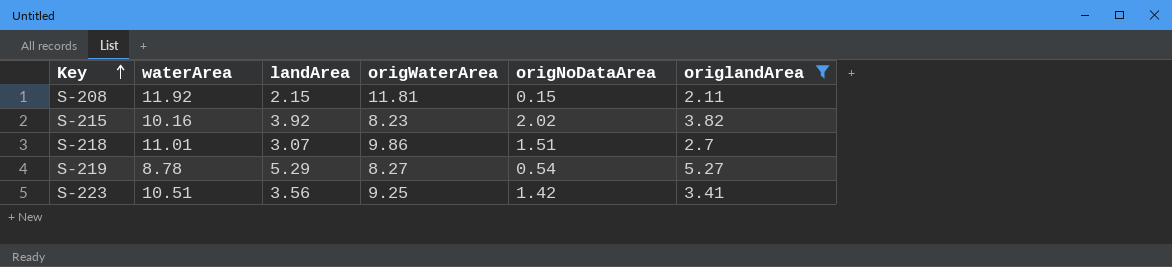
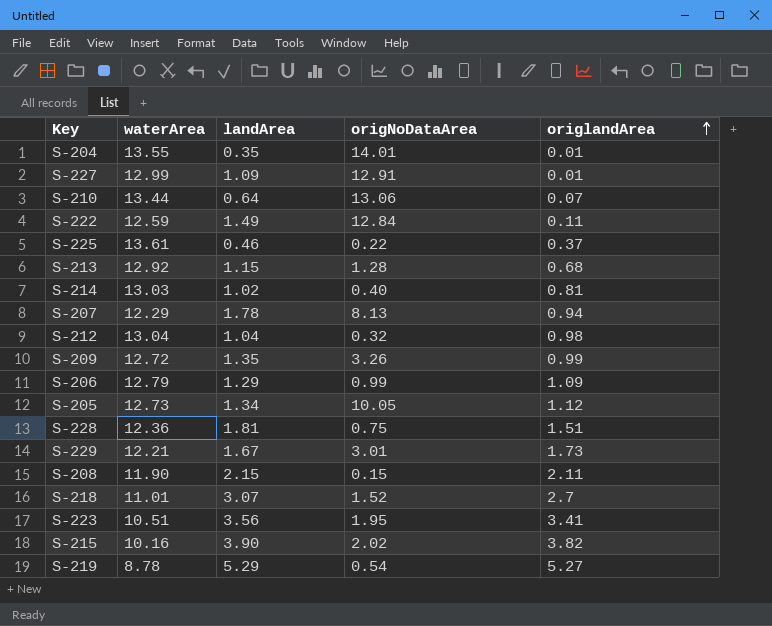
filter: origlandArea >= 2.11 -> none
row order: Key ascending -> origlandArea ascending
column origWaterArea | position: 4 -> none
S-208 | waterArea: 11.92 -> 11.90
S-218 | origNoDataArea: 1.51 -> 1.52
S-223 | origNoDataArea: 1.42 -> 1.95
S-215 | landArea: 3.92 -> 3.90

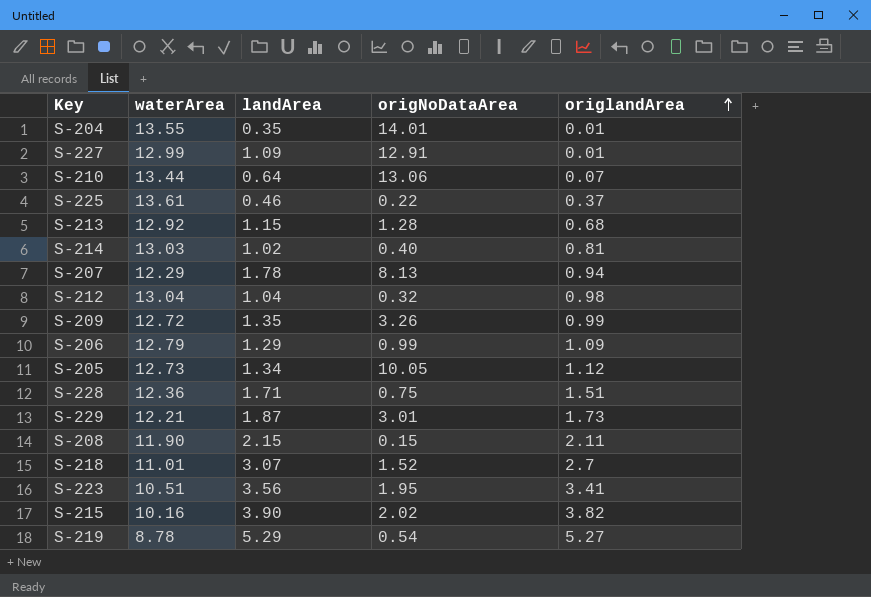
row S-222: 12.59 | 1.49 | 12.84 | 0.11 -> none
S-228 | landArea: 1.81 -> 1.71
S-229 | landArea: 1.67 -> 1.87

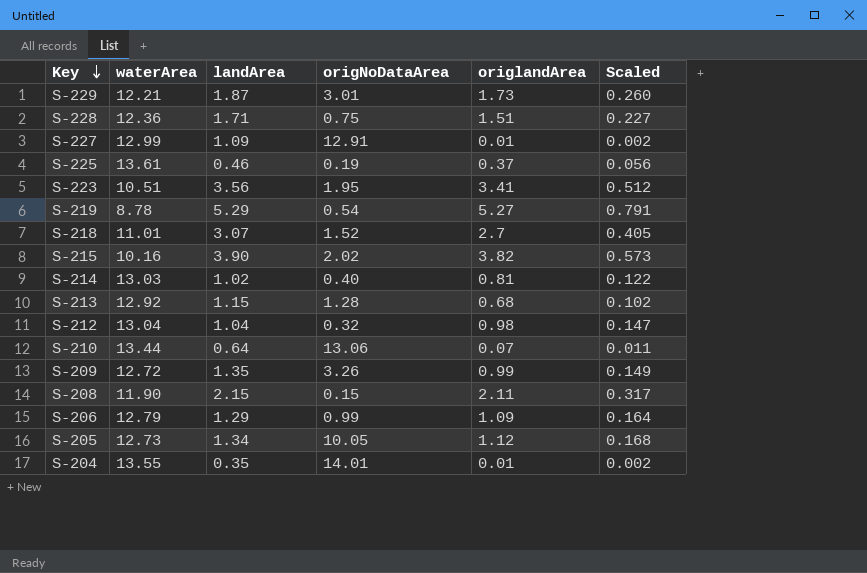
row order: origlandArea ascending -> Key descending
column Scaled | formula: none -> [origlandArea] * 0.15
row S-207: 12.29 | 1.78 | 8.13 | 0.94 -> none
S-225 | origNoDataArea: 0.22 -> 0.19

